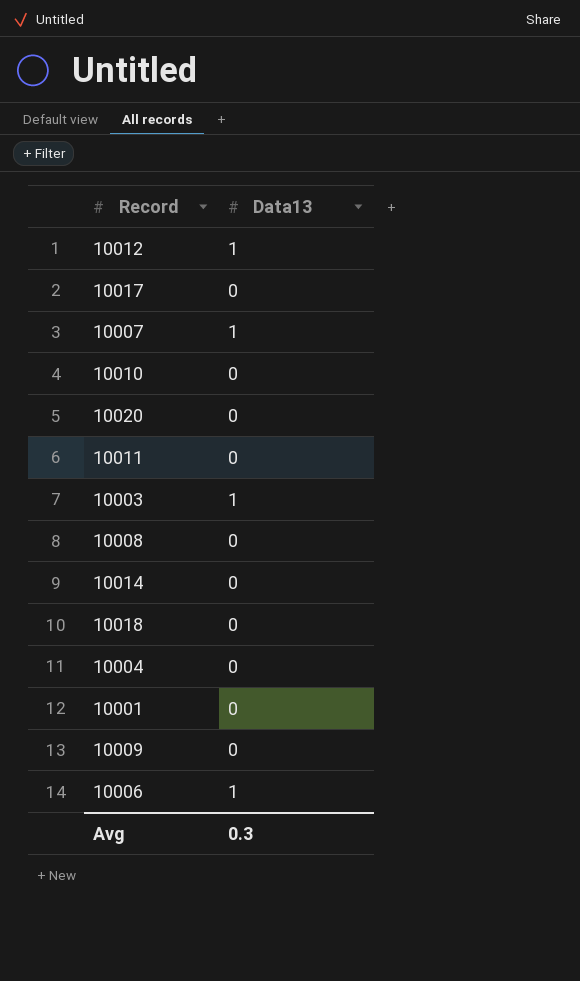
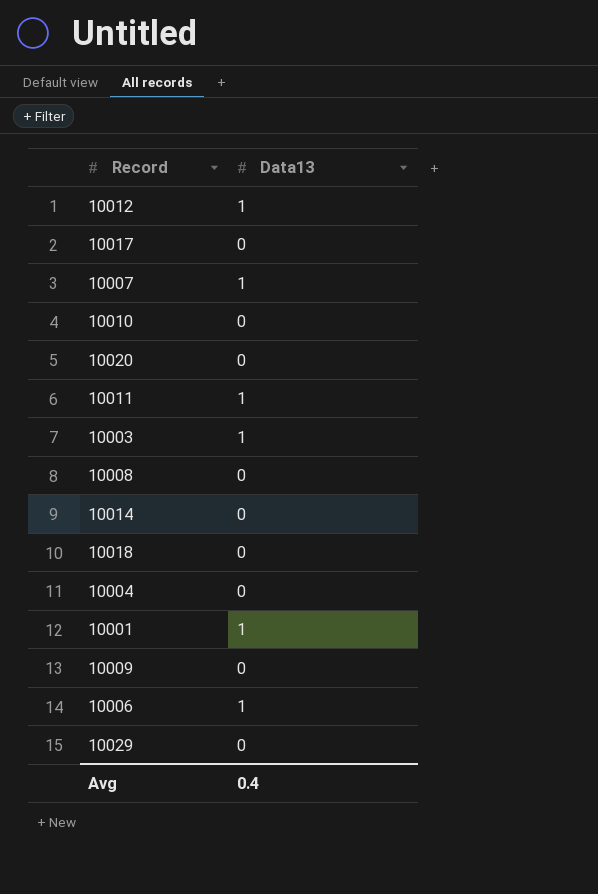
10011 | Data13: 0 -> 1
10001 | Data13: 0 -> 1
row 10029: none -> 0
Avg | Data13: 0.3 -> 0.4

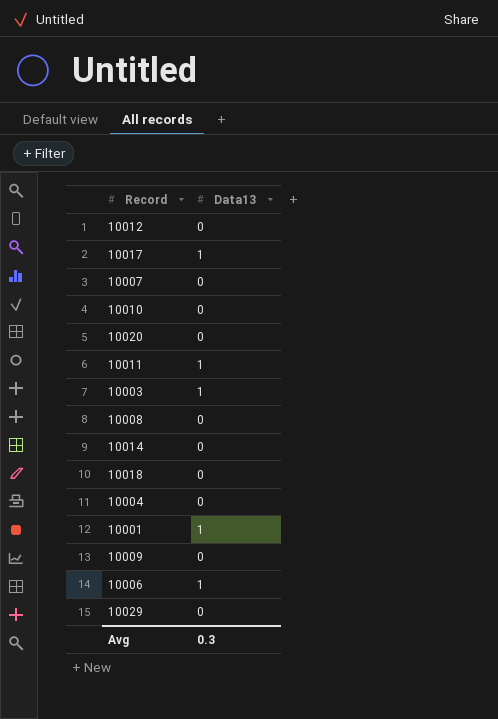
10012 | Data13: 1 -> 0
10017 | Data13: 0 -> 1
10007 | Data13: 1 -> 0
Avg | Data13: 0.4 -> 0.3

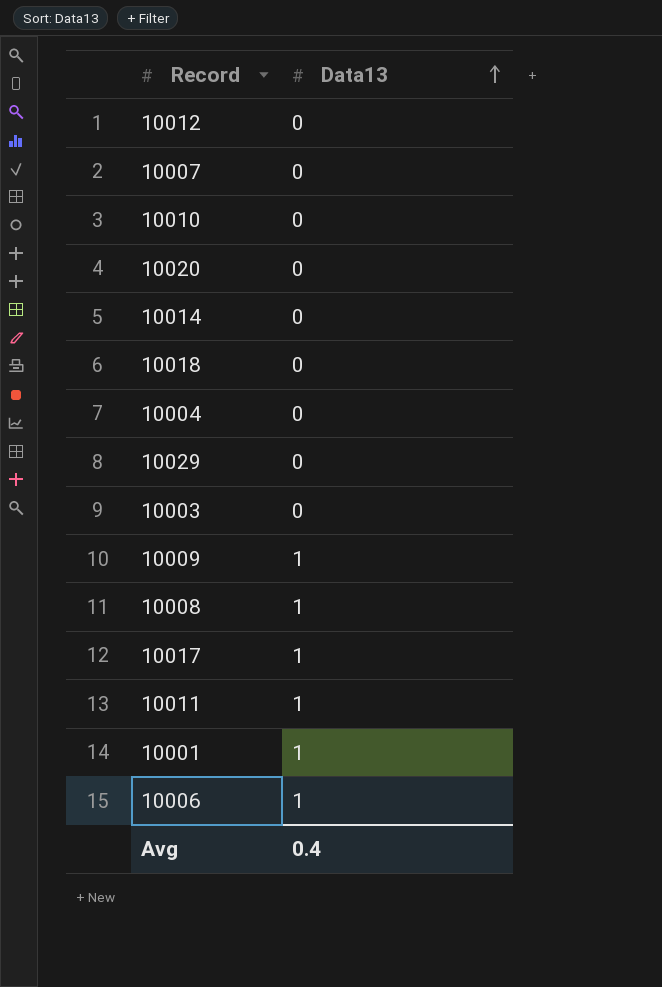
row order: none -> Data13 ascending
10003 | Data13: 1 -> 0
10009 | Data13: 0 -> 1
10008 | Data13: 0 -> 1
Avg | Data13: 0.3 -> 0.4

